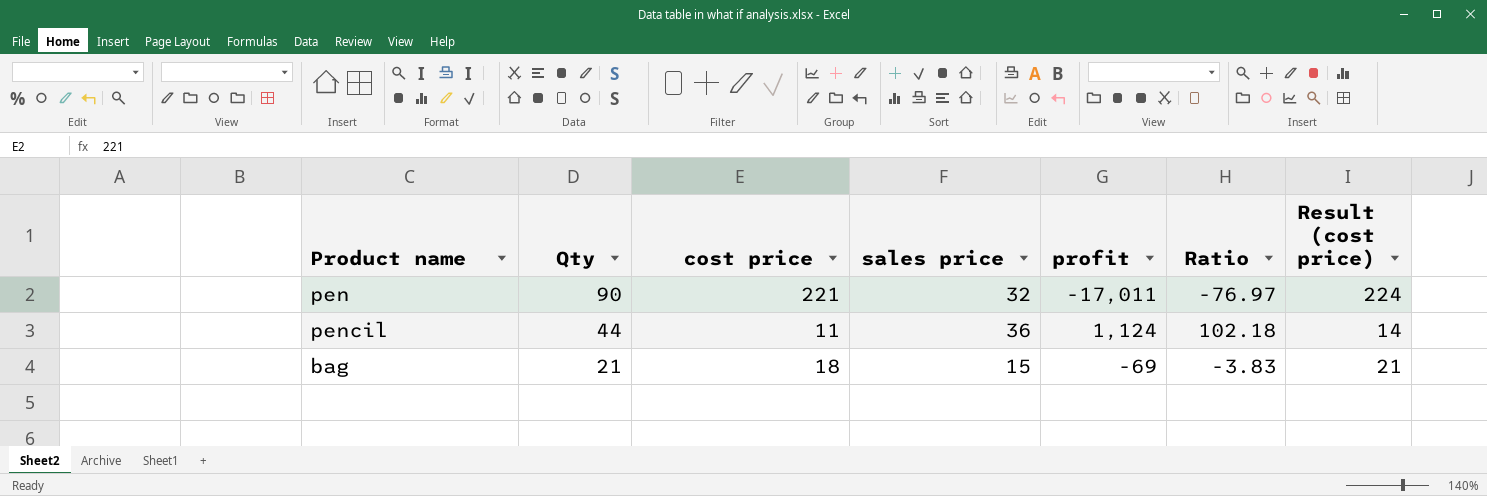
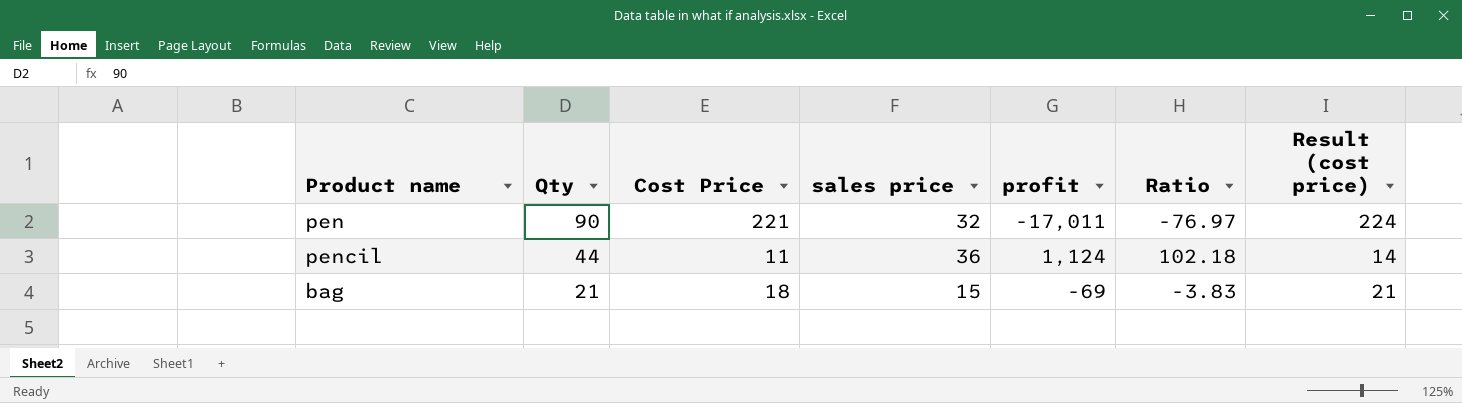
column name: cost price -> Cost Price

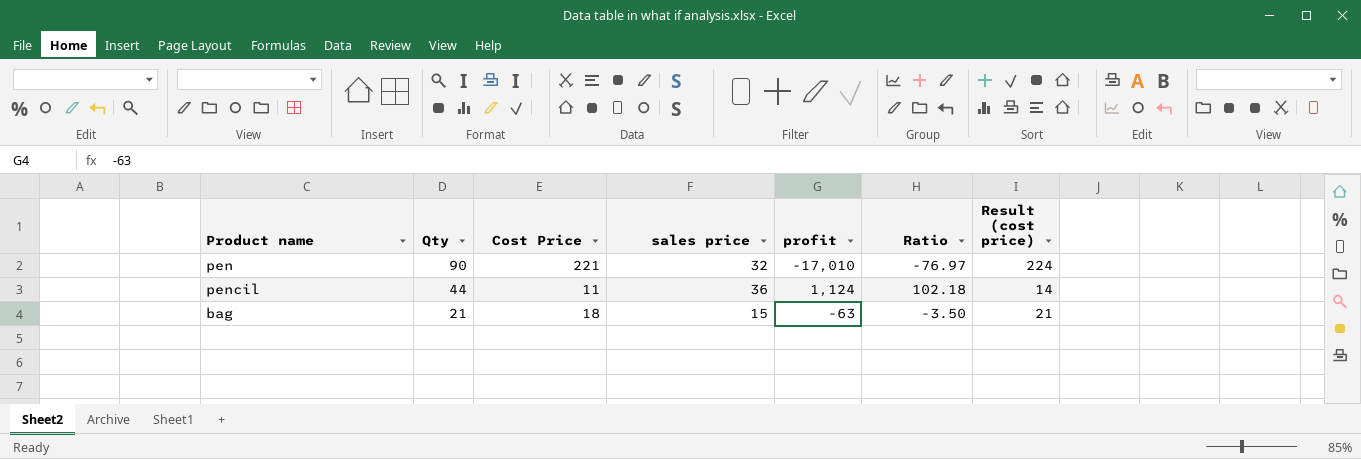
pen | profit: -17,011 -> -17,010
bag | profit: -69 -> -63
bag | Ratio: -3.83 -> -3.50

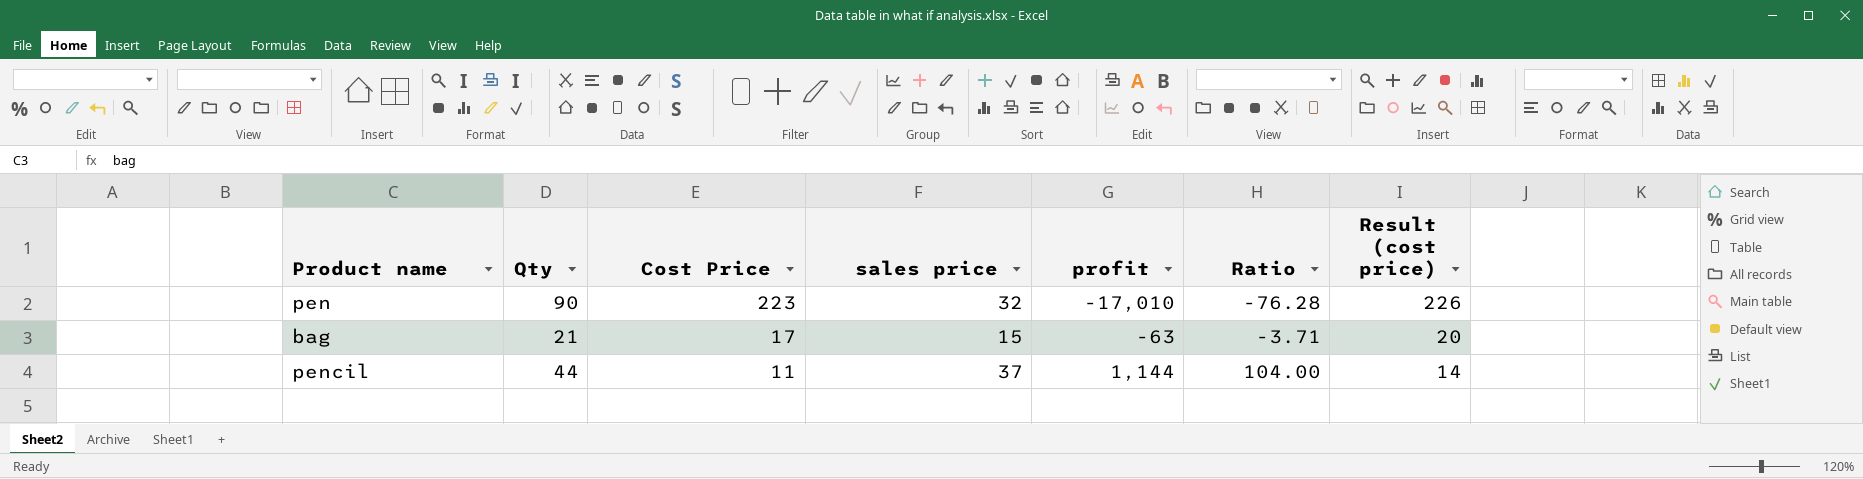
row order: Qty descending -> Cost Price descending
pen | Cost Price: 221 -> 223
pen | Ratio: -76.97 -> -76.28
pen | Result (cost price): 224 -> 226
bag | Cost Price: 18 -> 17
bag | Ratio: -3.50 -> -3.71
bag | Result (cost price): 21 -> 20
pencil | sales price: 36 -> 37
pencil | profit: 1,124 -> 1,144
pencil | Ratio: 102.18 -> 104.00

